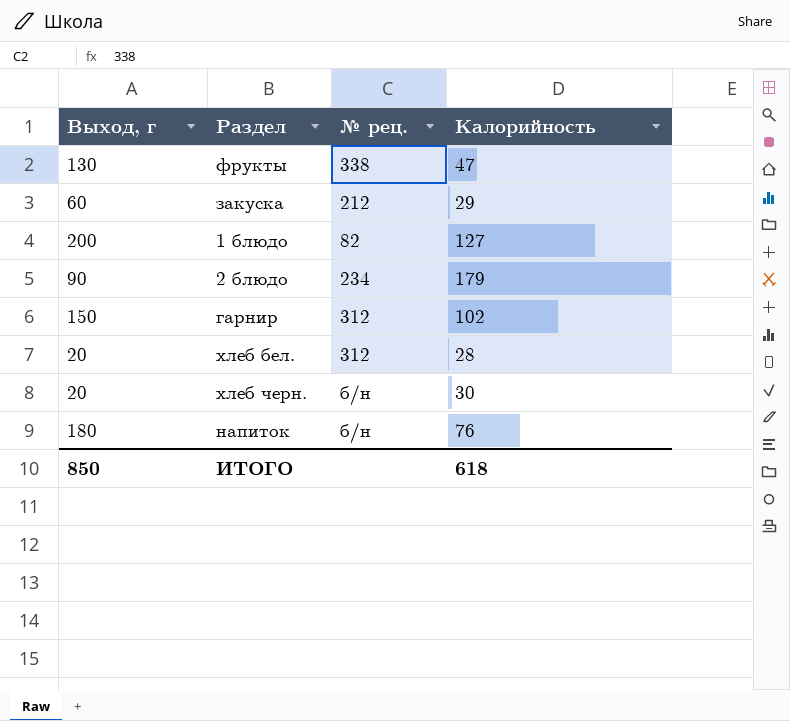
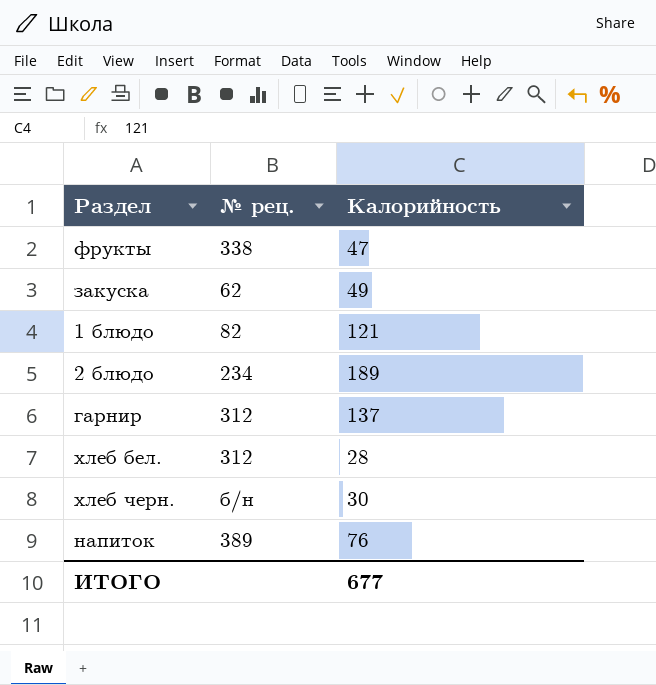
column Выход, г | position: 1 -> none
закуска | № рец.: 212 -> 62
закуска | Калорийность: 29 -> 49
1 блюдо | Калорийность: 127 -> 121
2 блюдо | Калорийность: 179 -> 189
гарнир | Калорийность: 102 -> 137
напиток | № рец.: б/н -> 389
ИТОГО | Калорийность: 618 -> 677

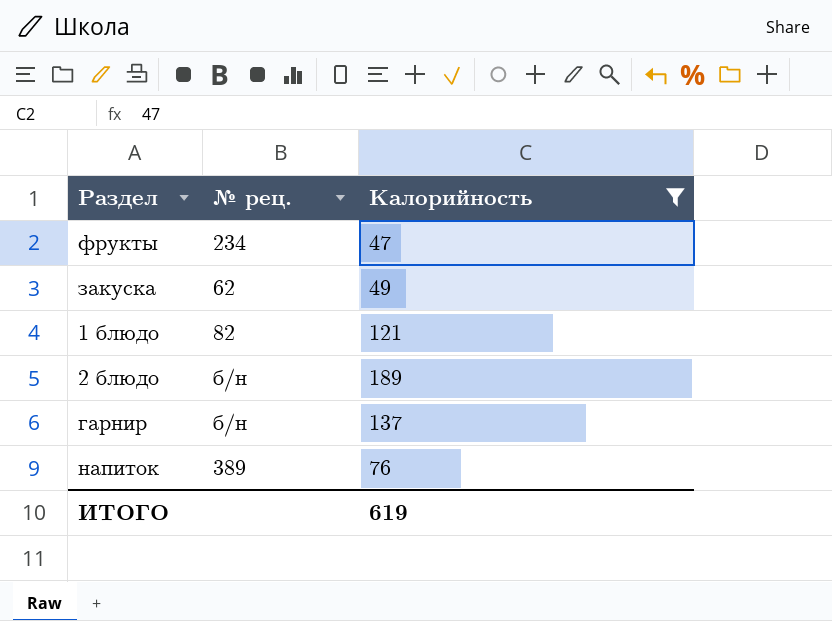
filter: none -> Калорийность >= 47
фрукты | № рец.: 338 -> 234
2 блюдо | № рец.: 234 -> б/н
гарнир | № рец.: 312 -> б/н
ИТОГО | Калорийность: 677 -> 619

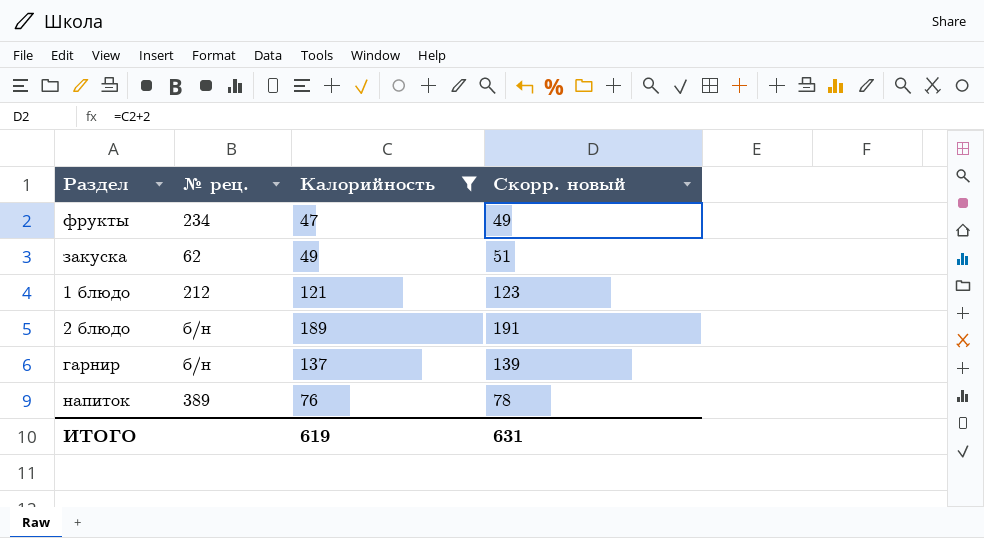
column Скорр. новый | formula: none -> [Калорийность] + 2
1 блюдо | № рец.: 82 -> 212

